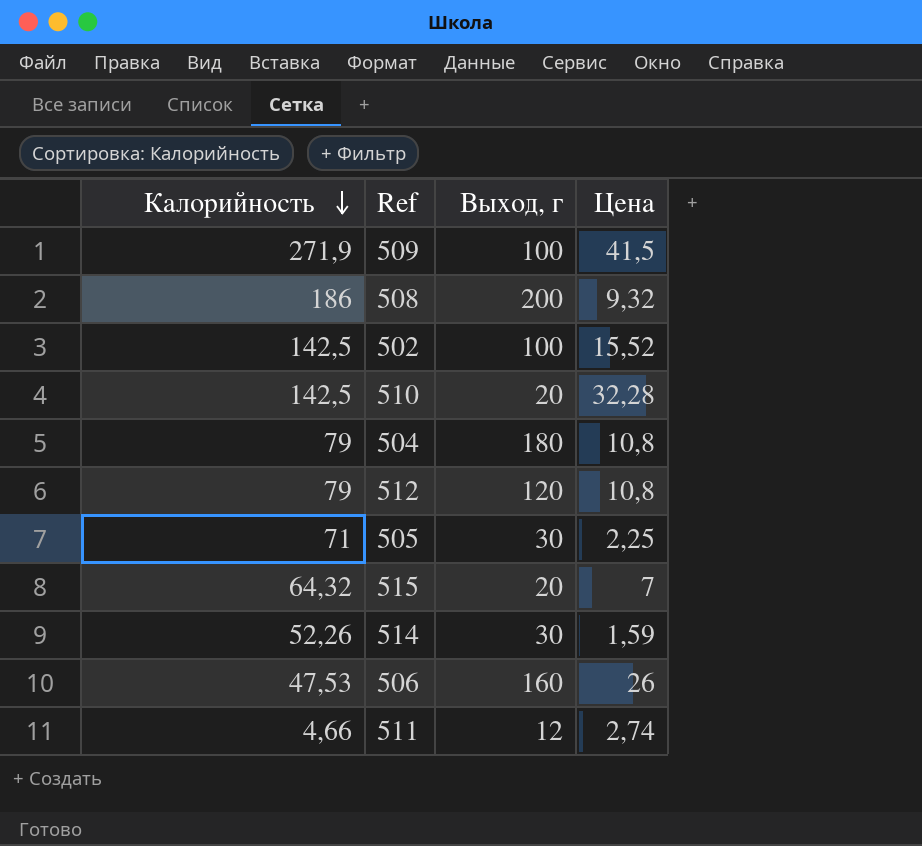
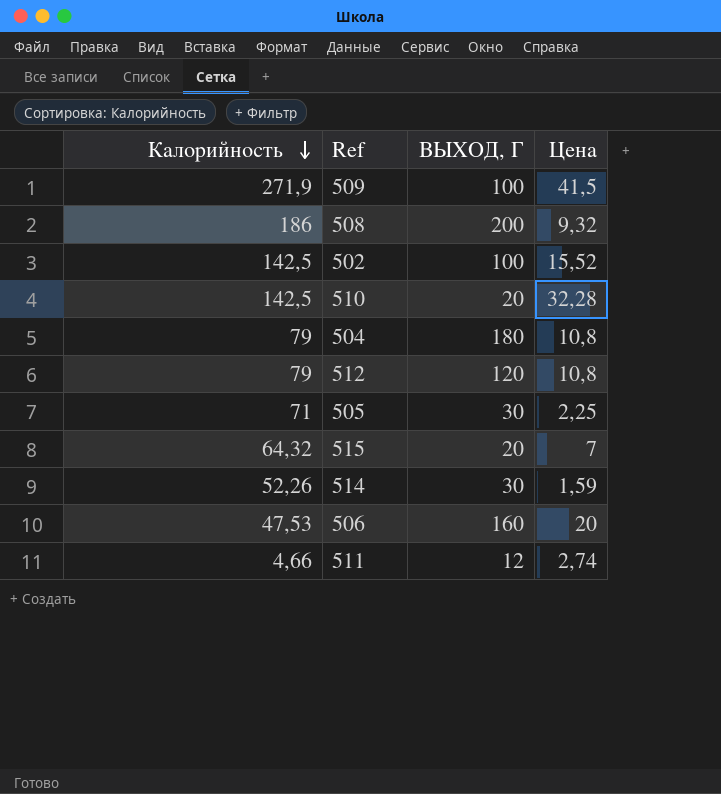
column name: Выход, г -> ВЫХОД, Г
506 | Цена: 26 -> 20

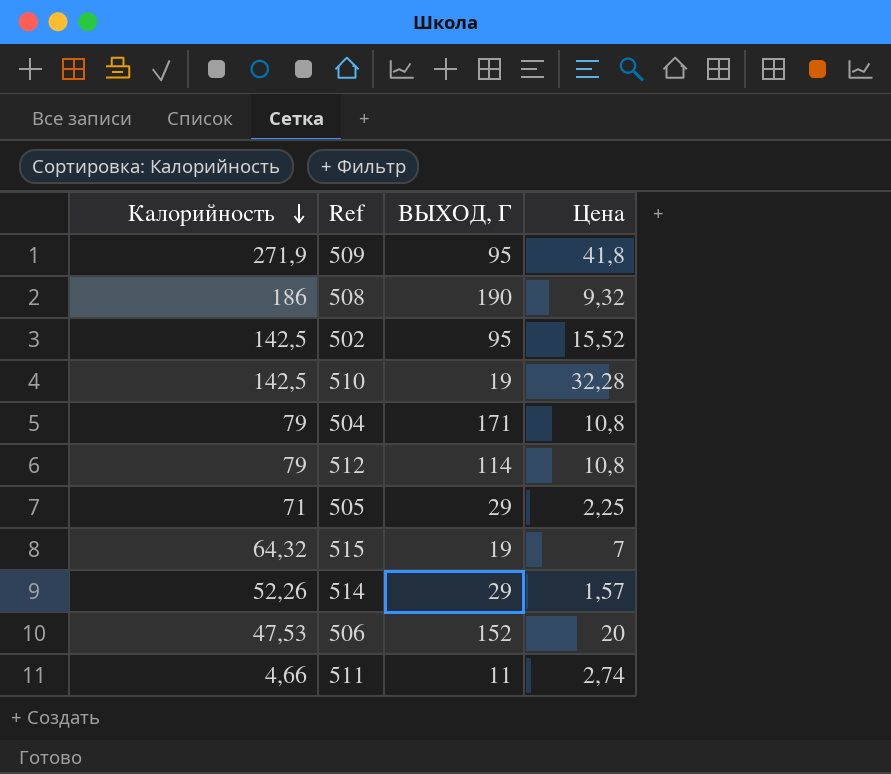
509 | ВЫХОД, Г: 100 -> 95
509 | Цена: 41,5 -> 41,8
508 | ВЫХОД, Г: 200 -> 190
502 | ВЫХОД, Г: 100 -> 95
510 | ВЫХОД, Г: 20 -> 19
504 | ВЫХОД, Г: 180 -> 171
512 | ВЫХОД, Г: 120 -> 114
505 | ВЫХОД, Г: 30 -> 29
515 | ВЫХОД, Г: 20 -> 19
514 | ВЫХОД, Г: 30 -> 29
514 | Цена: 1,59 -> 1,57
506 | ВЫХОД, Г: 160 -> 152
511 | ВЫХОД, Г: 12 -> 11

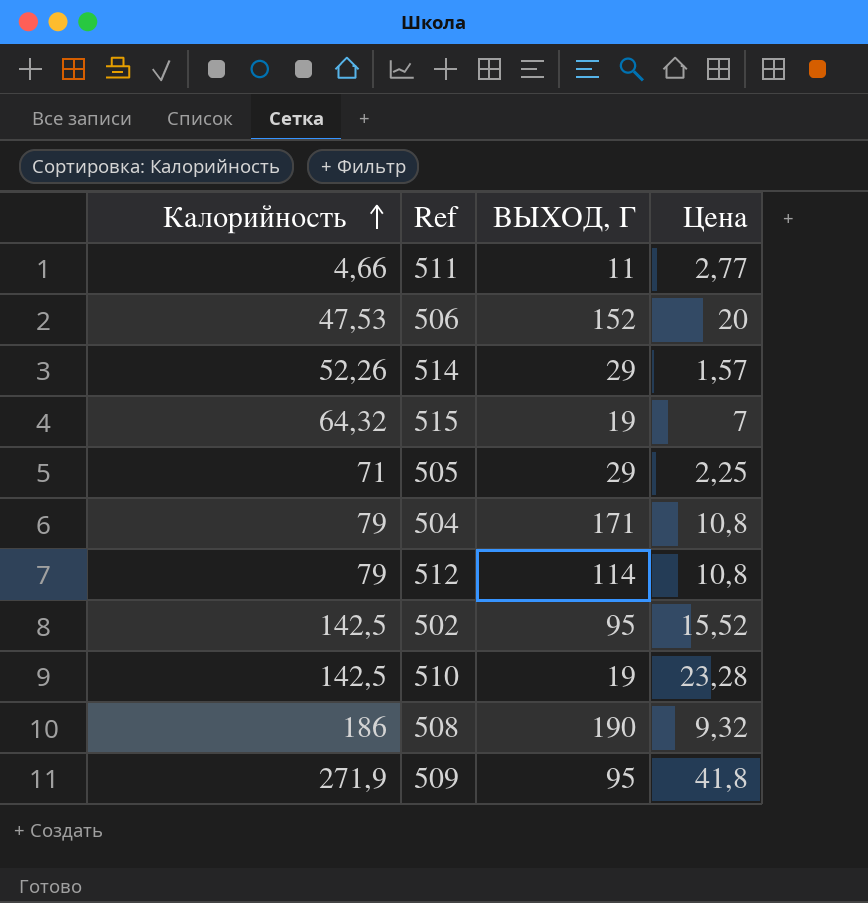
row order: Калорийность descending -> Калорийность ascending
511 | Цена: 2,74 -> 2,77
510 | Цена: 32,28 -> 23,28

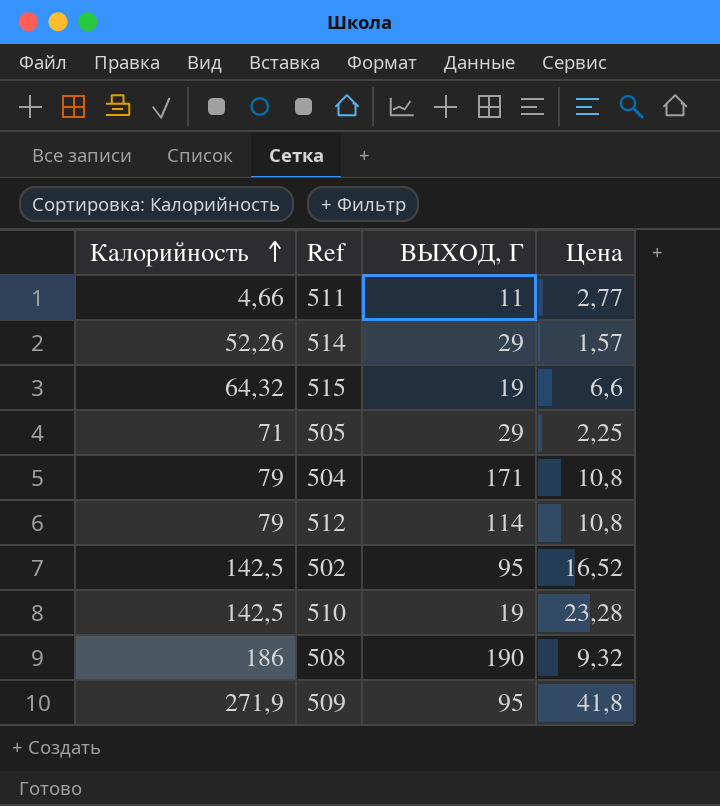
row 506: 47,53 | 152 | 20 -> none
515 | Цена: 7 -> 6,6
502 | Цена: 15,52 -> 16,52

